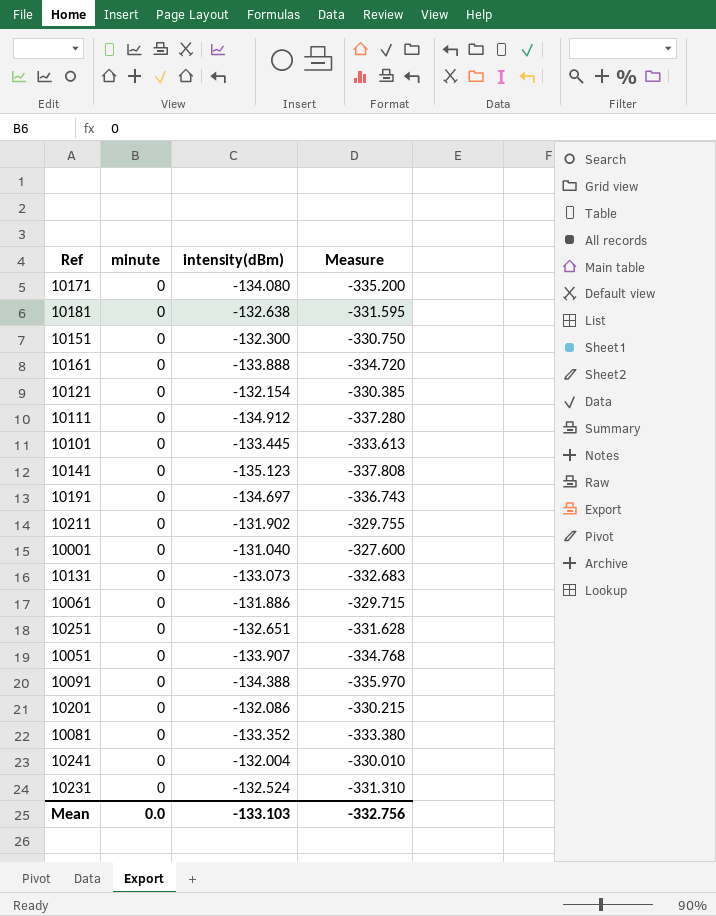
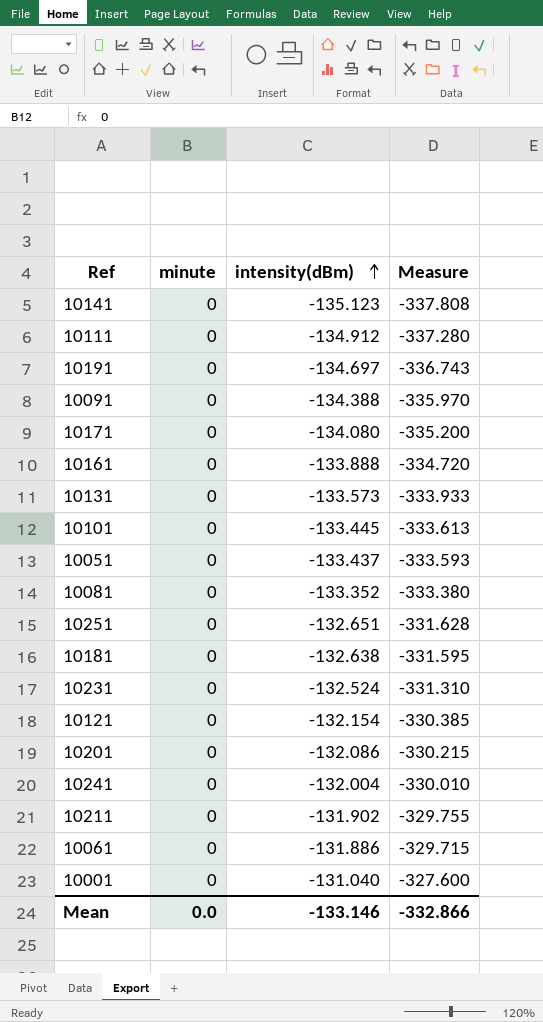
row order: none -> intensity(dBm) ascending
row 10151: 0 | -132.300 | -330.750 -> none
10131 | intensity(dBm): -133.073 -> -133.573
10131 | Measure: -332.683 -> -333.933
10051 | intensity(dBm): -133.907 -> -133.437
10051 | Measure: -334.768 -> -333.593
Mean | intensity(dBm): -133.103 -> -133.146
Mean | Measure: -332.756 -> -332.866

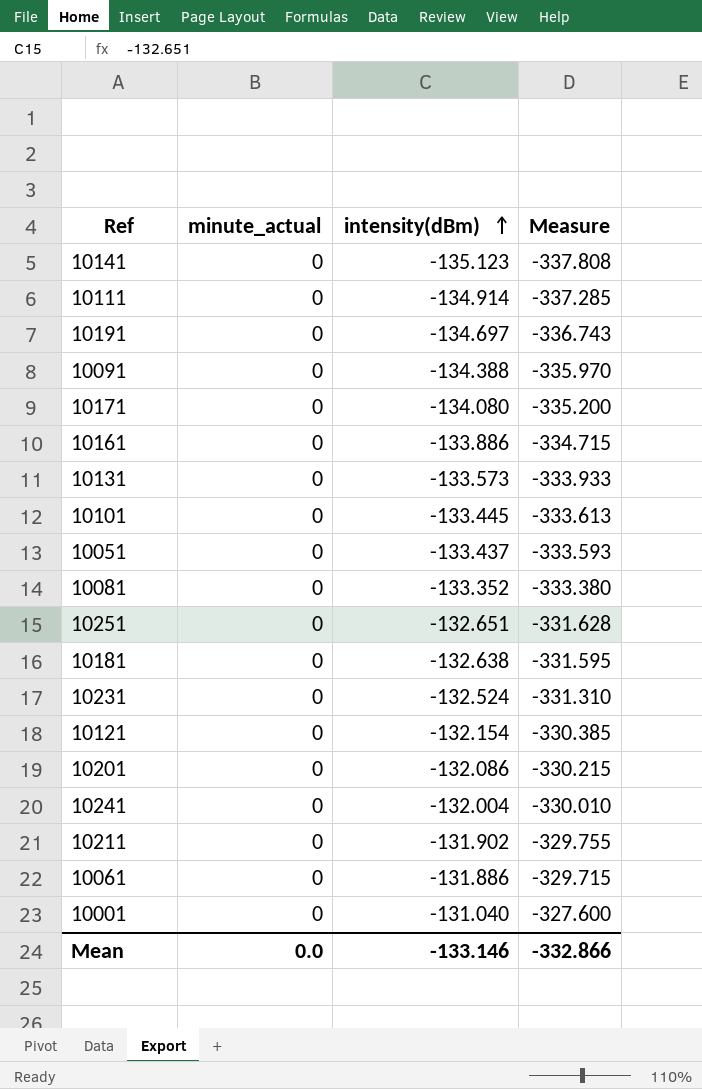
column name: minute -> minute_actual
10111 | intensity(dBm): -134.912 -> -134.914
10111 | Measure: -337.280 -> -337.285
10161 | intensity(dBm): -133.888 -> -133.886
10161 | Measure: -334.720 -> -334.715

